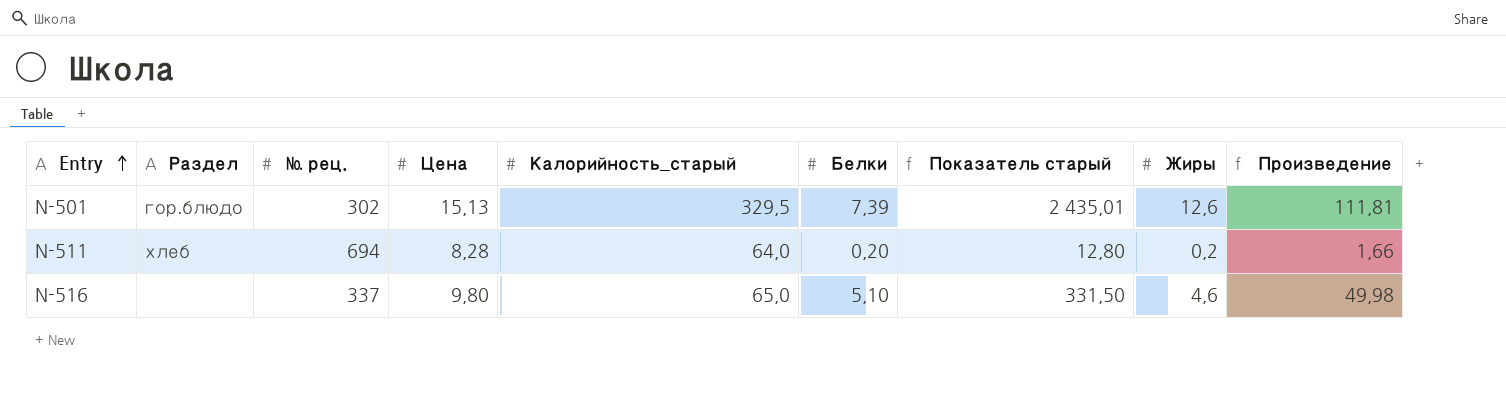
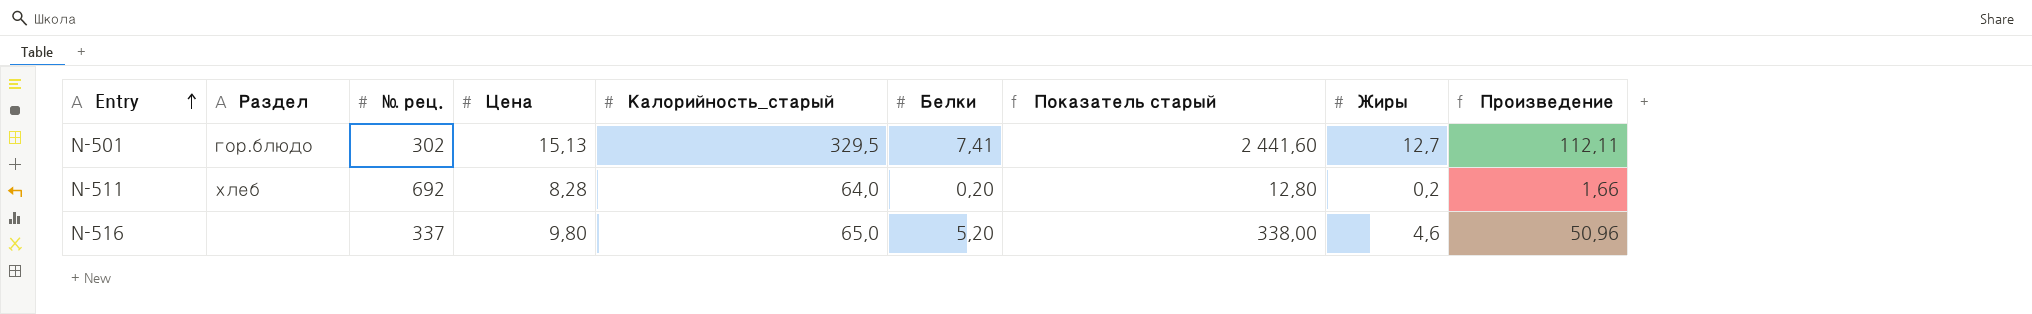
N-501 | Белки: 7,39 -> 7,41
N-501 | Показатель старый: 2 435,01 -> 2 441,60
N-501 | Жиры: 12,6 -> 12,7
N-501 | Произведение: 111,81 -> 112,11
N-511 | № рец.: 694 -> 692
N-516 | Белки: 5,10 -> 5,20
N-516 | Показатель старый: 331,50 -> 338,00
N-516 | Произведение: 49,98 -> 50,96

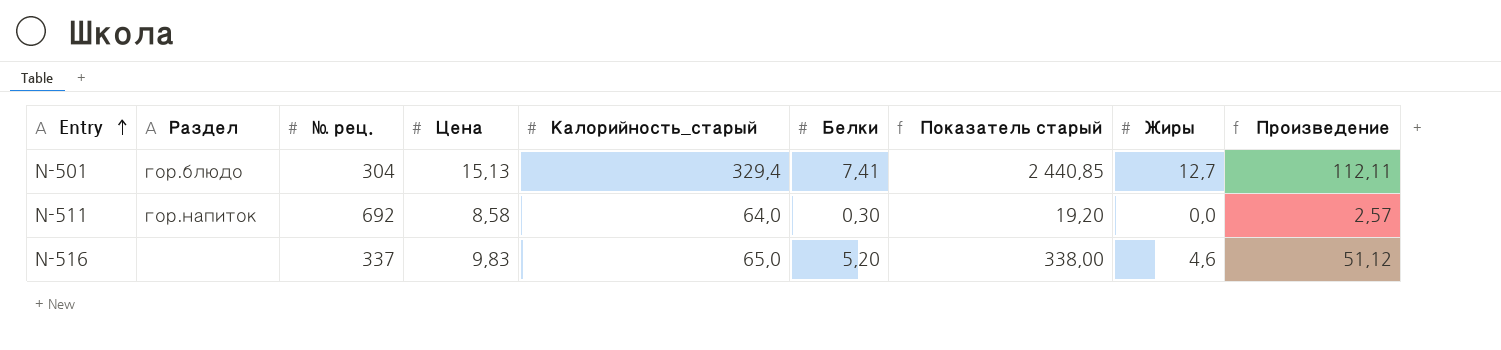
N-501 | № рец.: 302 -> 304
N-501 | Калорийность_старый: 329,5 -> 329,4
N-501 | Показатель старый: 2 441,60 -> 2 440,85
N-511 | Раздел: хлеб -> гор.напиток
N-511 | Цена: 8,28 -> 8,58
N-511 | Белки: 0,20 -> 0,30
N-511 | Показатель старый: 12,80 -> 19,20
N-511 | Жиры: 0,2 -> 0,0
N-511 | Произведение: 1,66 -> 2,57
N-516 | Цена: 9,80 -> 9,83
N-516 | Произведение: 50,96 -> 51,12

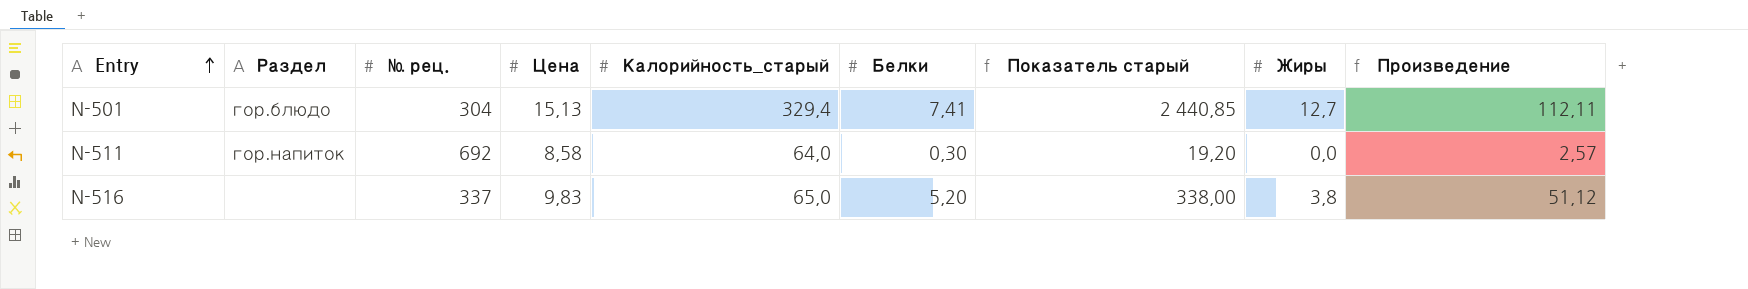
N-516 | Жиры: 4,6 -> 3,8

